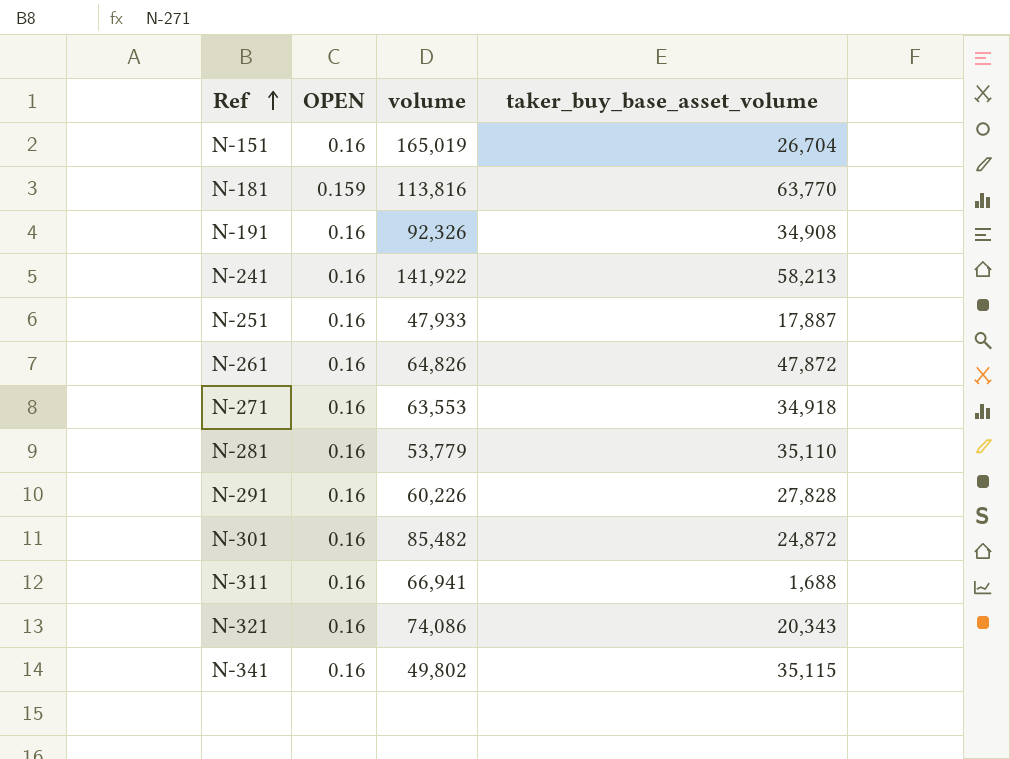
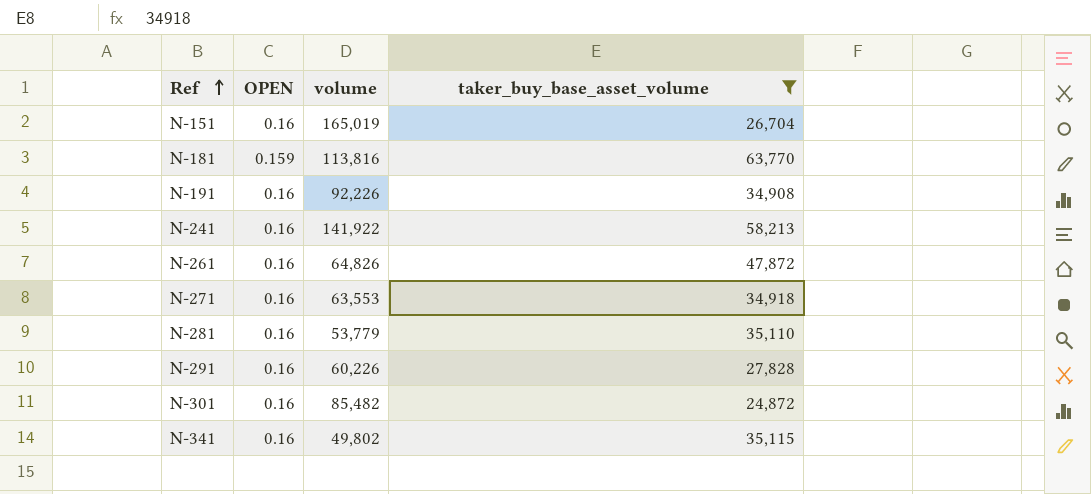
filter: none -> taker_buy_base_asset_volume >= 24,872
N-191 | volume: 92,326 -> 92,226

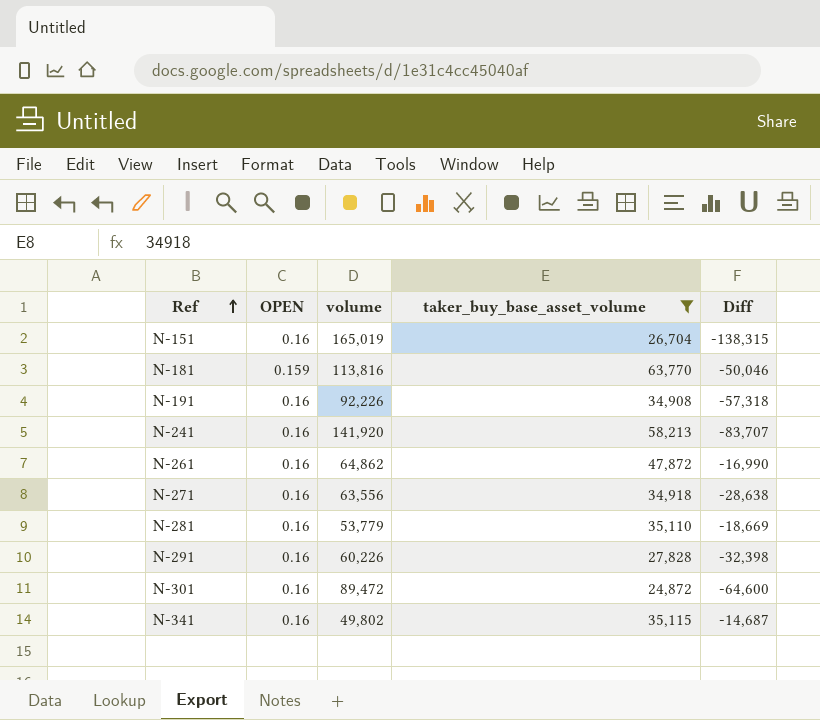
column Diff | formula: none -> [taker_buy_base_asset_volume] - [volume]
N-241 | volume: 141,922 -> 141,920
N-261 | volume: 64,826 -> 64,862
N-271 | volume: 63,553 -> 63,556
N-301 | volume: 85,482 -> 89,472

